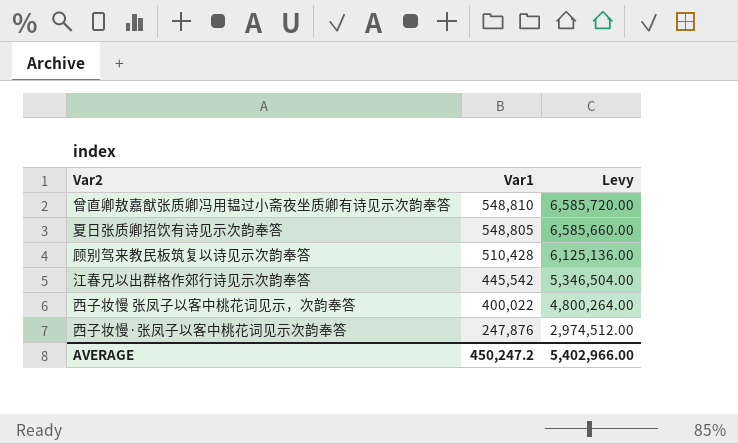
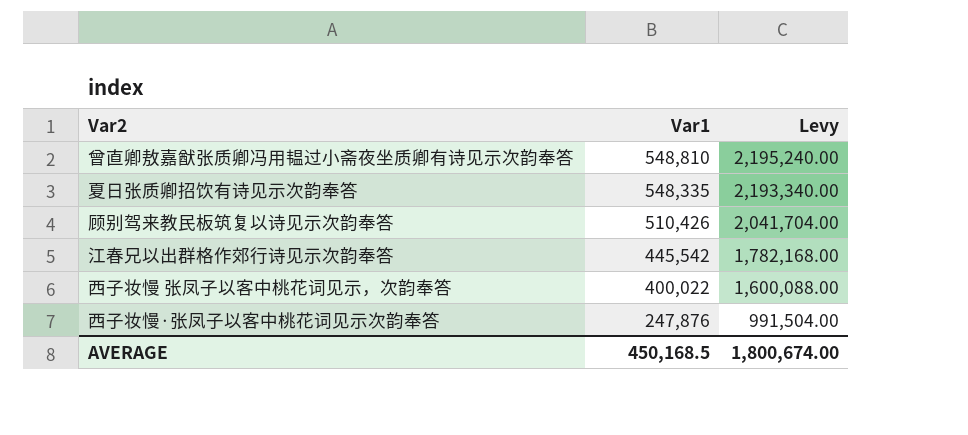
column Levy | formula: [Var1] * 12 -> [Var1] * 4
夏日张质卿招饮有诗见示次韵奉答 | Var1: 548,805 -> 548,335
顾别驾来教民板筑复以诗见示次韵奉答 | Var1: 510,428 -> 510,426
AVERAGE | Var1: 450,247.2 -> 450,168.5
AVERAGE | Levy: 5,402,966.00 -> 1,800,674.00

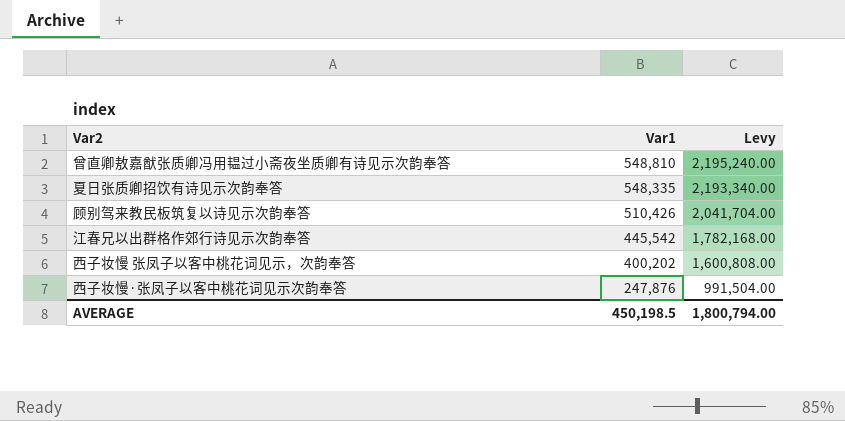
西子妆慢 张凤子以客中桃花词见示，次韵奉答 | Var1: 400,022 -> 400,202
西子妆慢 张凤子以客中桃花词见示，次韵奉答 | Levy: 1,600,088.00 -> 1,600,808.00
AVERAGE | Var1: 450,168.5 -> 450,198.5
AVERAGE | Levy: 1,800,674.00 -> 1,800,794.00

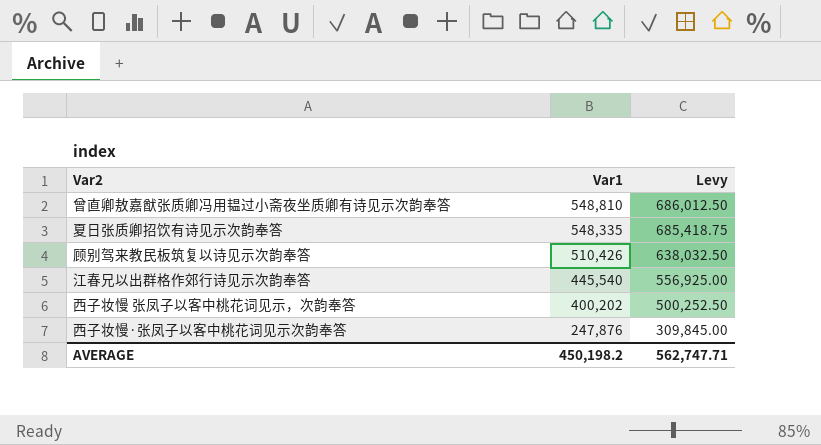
column Levy | formula: [Var1] * 4 -> [Var1] * 1.25
江春兄以出群格作郊行诗见示次韵奉答 | Var1: 445,542 -> 445,540
AVERAGE | Var1: 450,198.5 -> 450,198.2
AVERAGE | Levy: 1,800,794.00 -> 562,747.71

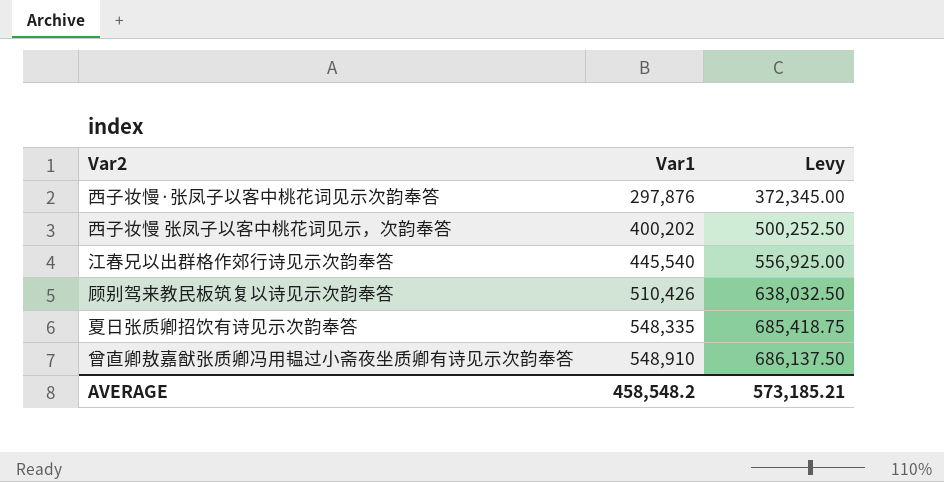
row order: Var1 descending -> Var1 ascending
西子妆慢·张凤子以客中桃花词见示次韵奉答 | Var1: 247,876 -> 297,876
西子妆慢·张凤子以客中桃花词见示次韵奉答 | Levy: 309,845.00 -> 372,345.00
曾直卿敖嘉猷张质卿冯用韫过小斋夜坐质卿有诗见示次韵奉答 | Var1: 548,810 -> 548,910
曾直卿敖嘉猷张质卿冯用韫过小斋夜坐质卿有诗见示次韵奉答 | Levy: 686,012.50 -> 686,137.50
AVERAGE | Var1: 450,198.2 -> 458,548.2
AVERAGE | Levy: 562,747.71 -> 573,185.21

